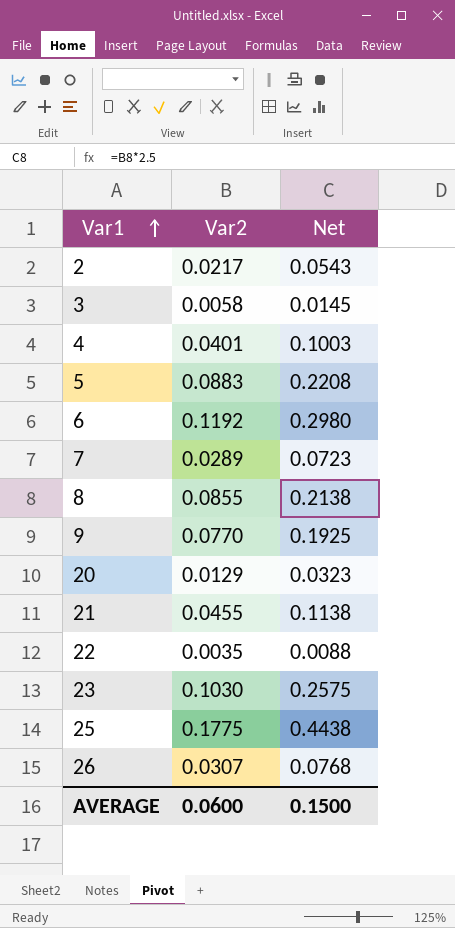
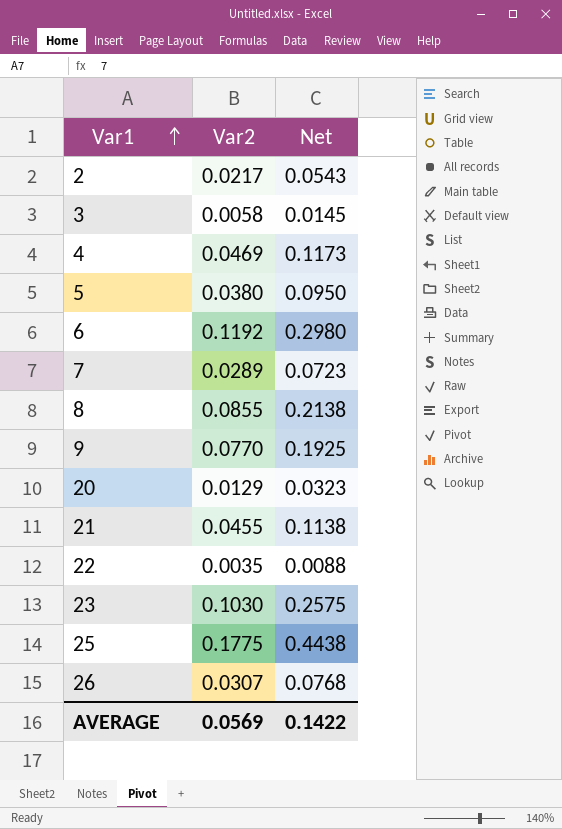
4 | Var2: 0.0401 -> 0.0469
4 | Net: 0.1003 -> 0.1173
5 | Var2: 0.0883 -> 0.0380
5 | Net: 0.2208 -> 0.0950
AVERAGE | Var2: 0.0600 -> 0.0569
AVERAGE | Net: 0.1500 -> 0.1422

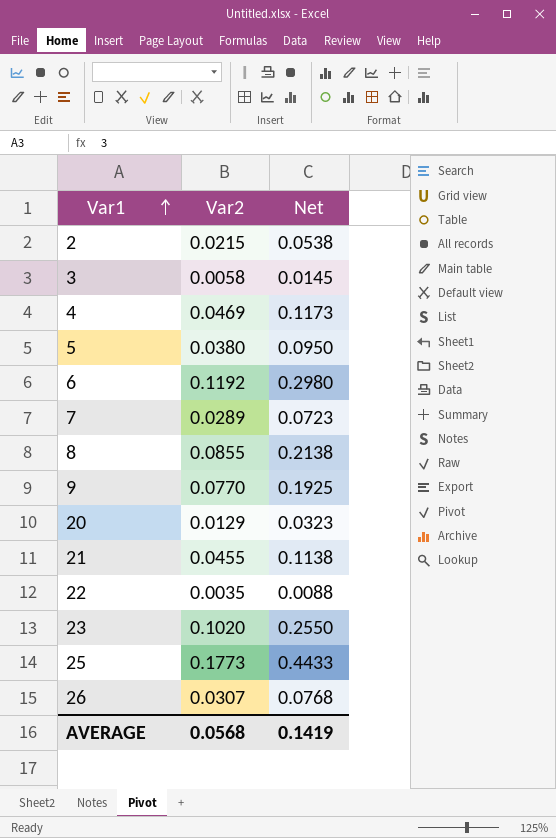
2 | Var2: 0.0217 -> 0.0215
2 | Net: 0.0543 -> 0.0538
23 | Var2: 0.1030 -> 0.1020
23 | Net: 0.2575 -> 0.2550
25 | Var2: 0.1775 -> 0.1773
25 | Net: 0.4438 -> 0.4433
AVERAGE | Var2: 0.0569 -> 0.0568
AVERAGE | Net: 0.1422 -> 0.1419

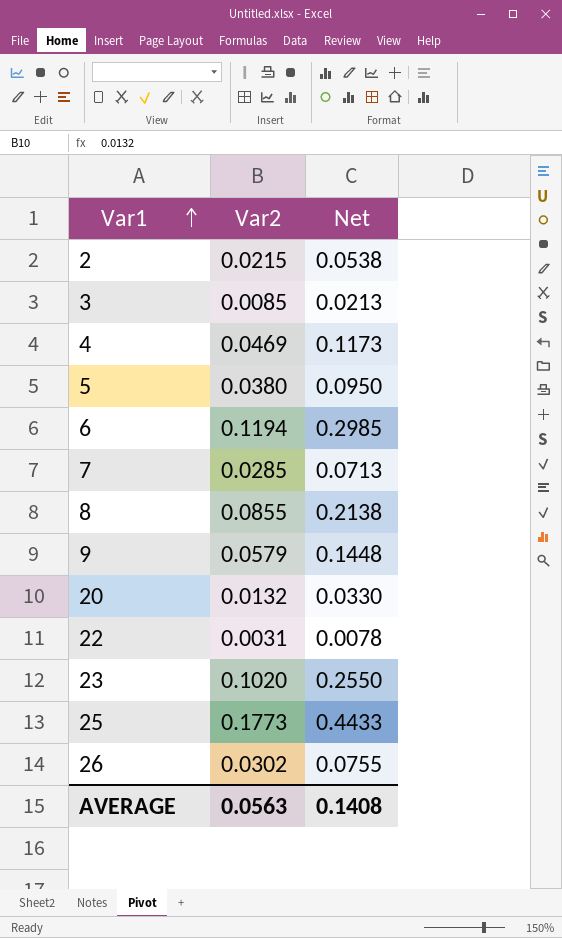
row 21: 0.0455 | 0.1138 -> none
3 | Var2: 0.0058 -> 0.0085
3 | Net: 0.0145 -> 0.0213
6 | Var2: 0.1192 -> 0.1194
6 | Net: 0.2980 -> 0.2985
7 | Var2: 0.0289 -> 0.0285
7 | Net: 0.0723 -> 0.0713
9 | Var2: 0.0770 -> 0.0579
9 | Net: 0.1925 -> 0.1448
20 | Var2: 0.0129 -> 0.0132
20 | Net: 0.0323 -> 0.0330
22 | Var2: 0.0035 -> 0.0031
22 | Net: 0.0088 -> 0.0078
26 | Var2: 0.0307 -> 0.0302
26 | Net: 0.0768 -> 0.0755
AVERAGE | Var2: 0.0568 -> 0.0563
AVERAGE | Net: 0.1419 -> 0.1408

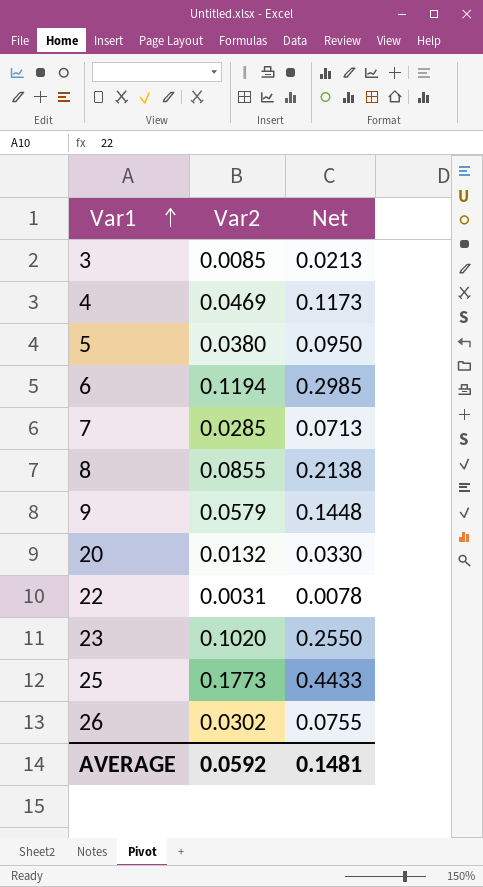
row 2: 0.0215 | 0.0538 -> none
AVERAGE | Var2: 0.0563 -> 0.0592
AVERAGE | Net: 0.1408 -> 0.1481

